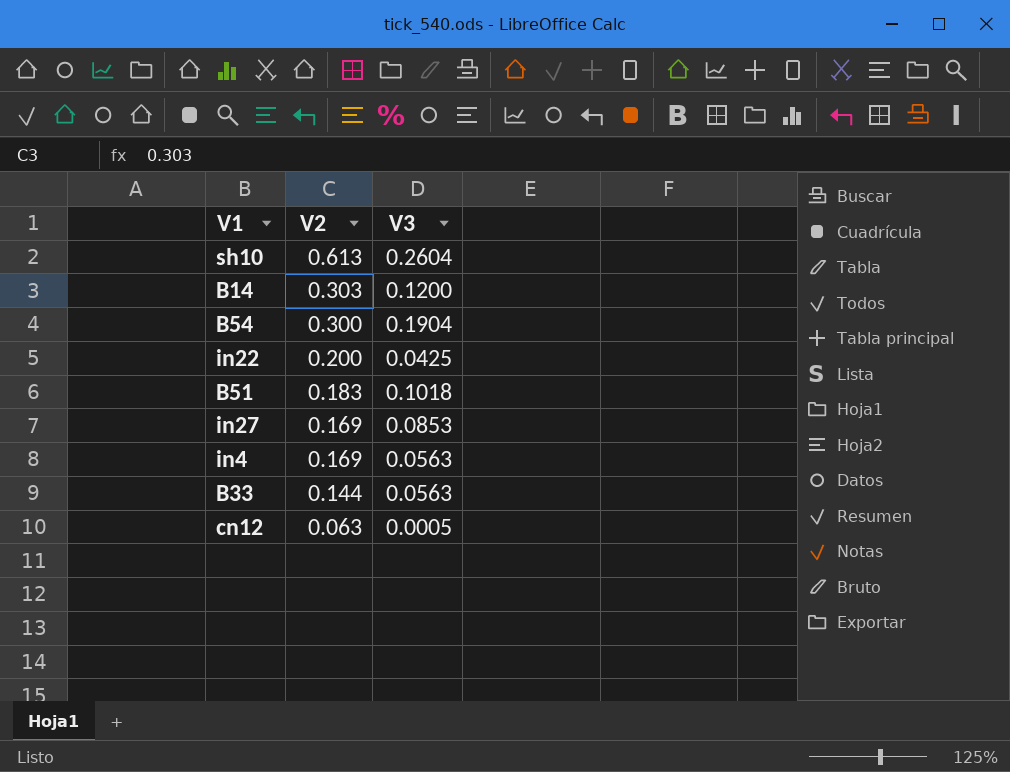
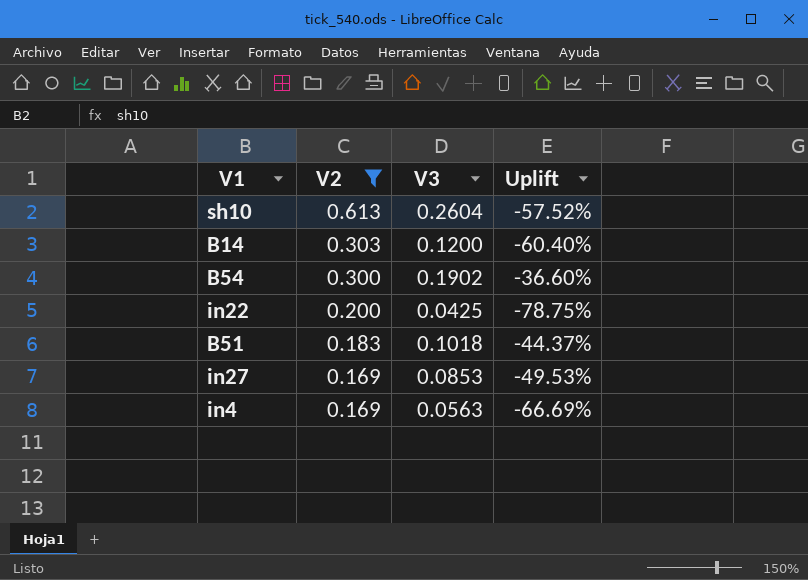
filter: none -> V2 >= 0.169
column Uplift | formula: none -> ([V3] - [V2]) / [V2]
B54 | V3: 0.1904 -> 0.1902

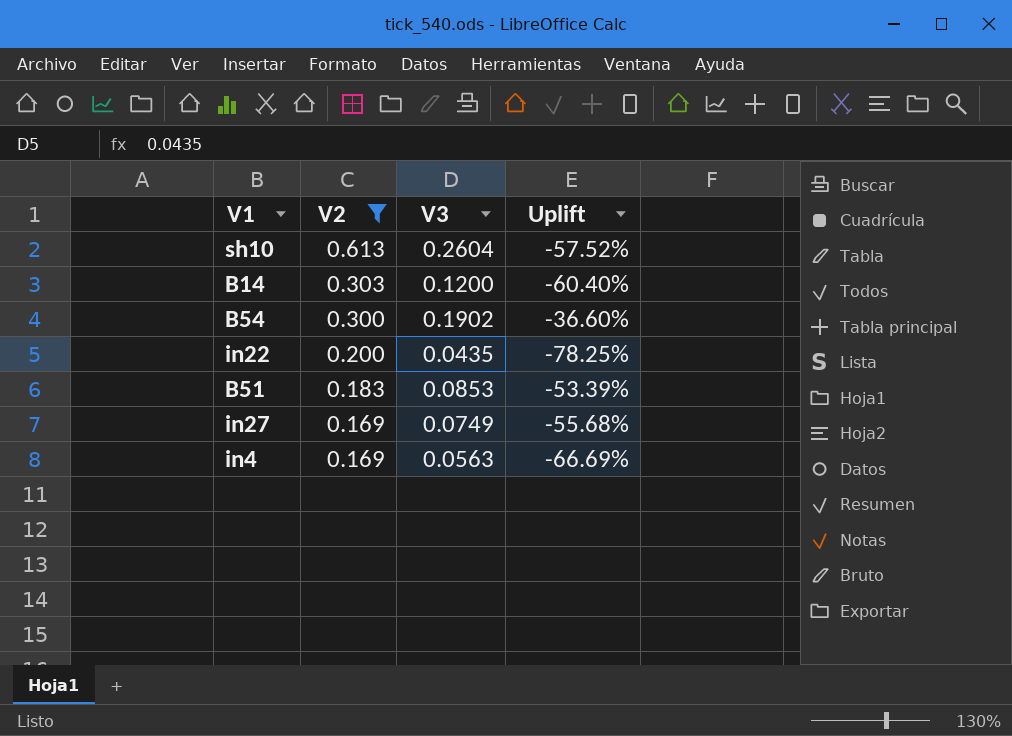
in22 | V3: 0.0425 -> 0.0435
in22 | Uplift: -78.75% -> -78.25%
B51 | V3: 0.1018 -> 0.0853
B51 | Uplift: -44.37% -> -53.39%
in27 | V3: 0.0853 -> 0.0749
in27 | Uplift: -49.53% -> -55.68%

